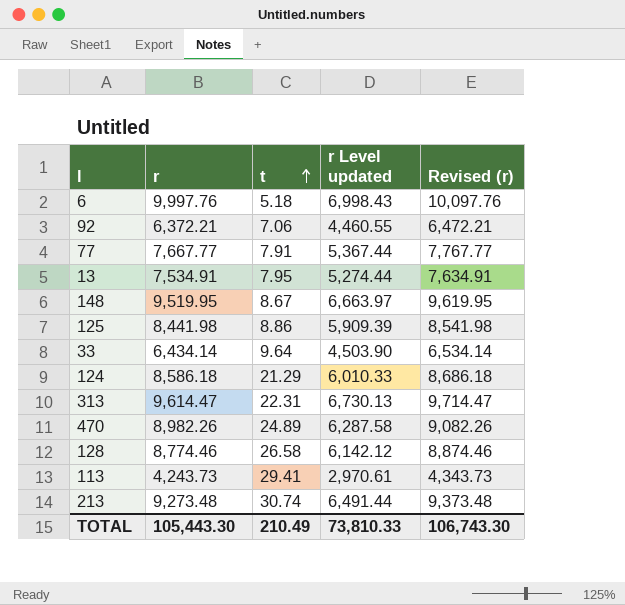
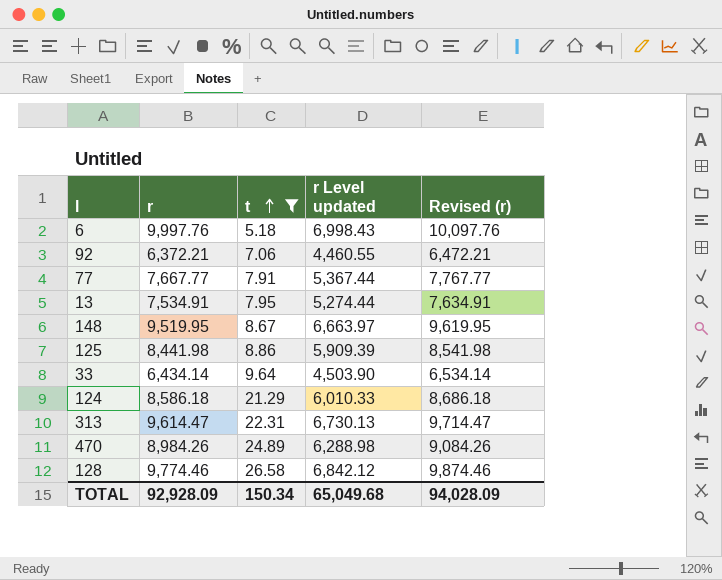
filter: none -> t <= 26.58
470 | r: 8,982.26 -> 8,984.26
470 | r Level updated: 6,287.58 -> 6,288.98
470 | Revised (r): 9,082.26 -> 9,084.26
128 | r: 8,774.46 -> 9,774.46
128 | r Level updated: 6,142.12 -> 6,842.12
128 | Revised (r): 8,874.46 -> 9,874.46
TOTAL | r: 105,443.30 -> 92,928.09
TOTAL | t: 210.49 -> 150.34
TOTAL | r Level updated: 73,810.33 -> 65,049.68
TOTAL | Revised (r): 106,743.30 -> 94,028.09

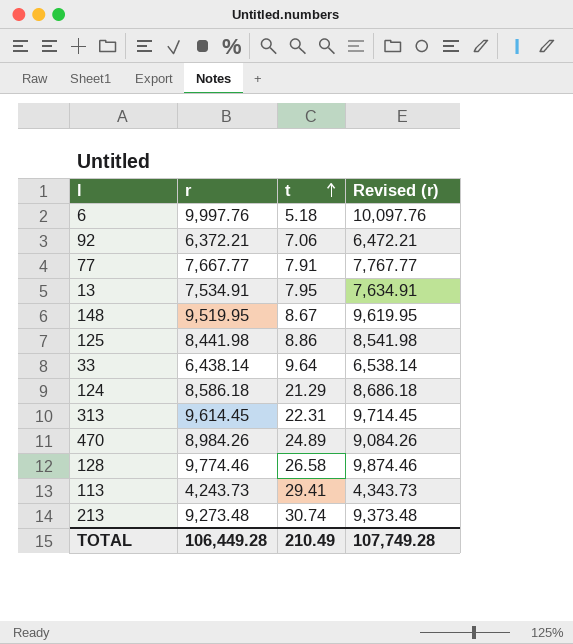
filter: t <= 26.58 -> none
column r Level updated | formula: [r] * 0.7 -> none
33 | r: 6,434.14 -> 6,438.14
33 | Revised (r): 6,534.14 -> 6,538.14
313 | r: 9,614.47 -> 9,614.45
313 | Revised (r): 9,714.47 -> 9,714.45
TOTAL | r: 92,928.09 -> 106,449.28
TOTAL | t: 150.34 -> 210.49
TOTAL | Revised (r): 94,028.09 -> 107,749.28

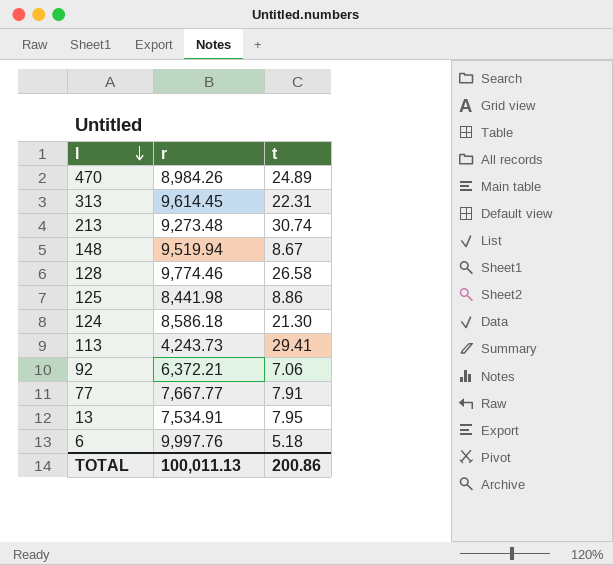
row order: t ascending -> l descending
column Revised (r) | formula: [r] + 100 -> none
row 33: 6,438.14 | 9.64 | 6,538.14 -> none
148 | r: 9,519.95 -> 9,519.94
124 | t: 21.29 -> 21.30
TOTAL | r: 106,449.28 -> 100,011.13
TOTAL | t: 210.49 -> 200.86

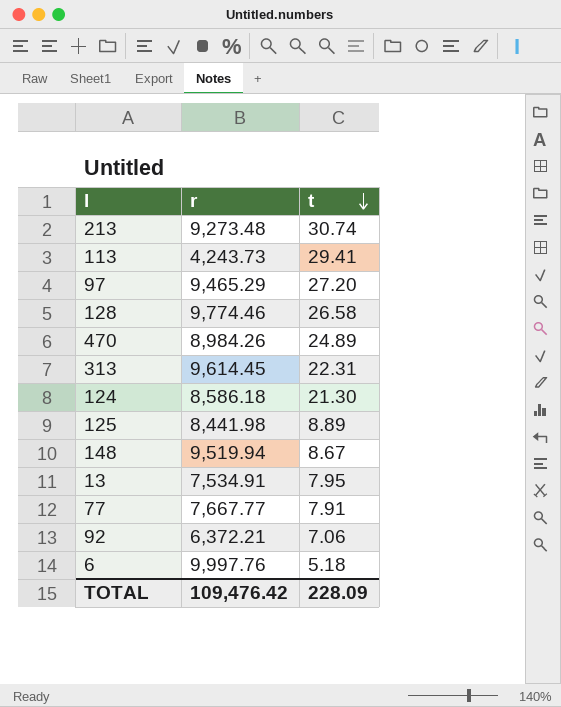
row order: l descending -> t descending
row 97: none -> 9,465.29 | 27.20
125 | t: 8.86 -> 8.89
TOTAL | r: 100,011.13 -> 109,476.42
TOTAL | t: 200.86 -> 228.09

